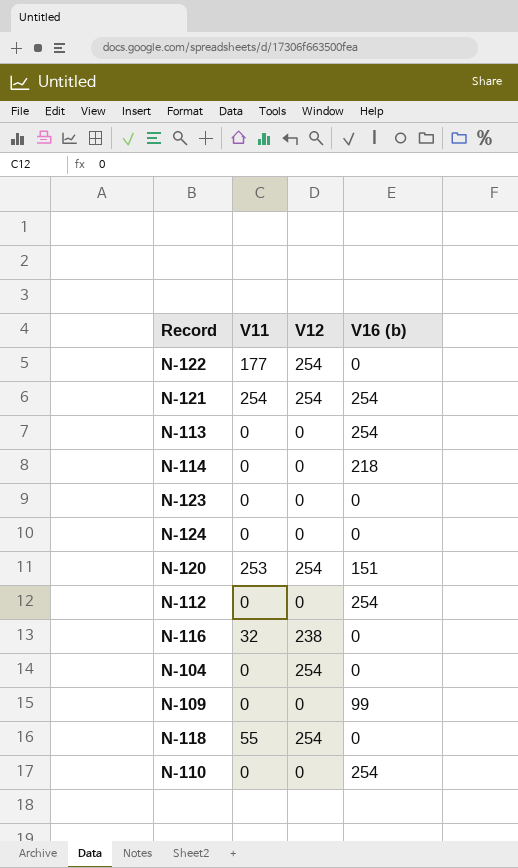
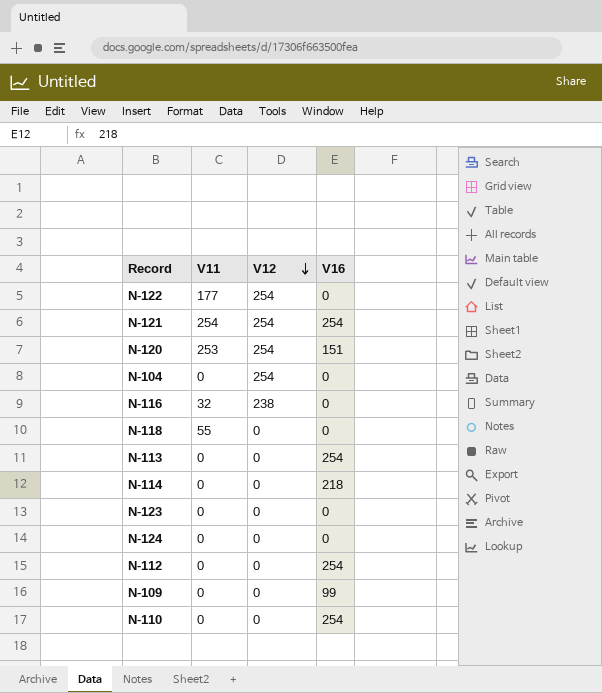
row order: none -> V12 descending
column name: V16 (b) -> V16
N-118 | V12: 254 -> 0

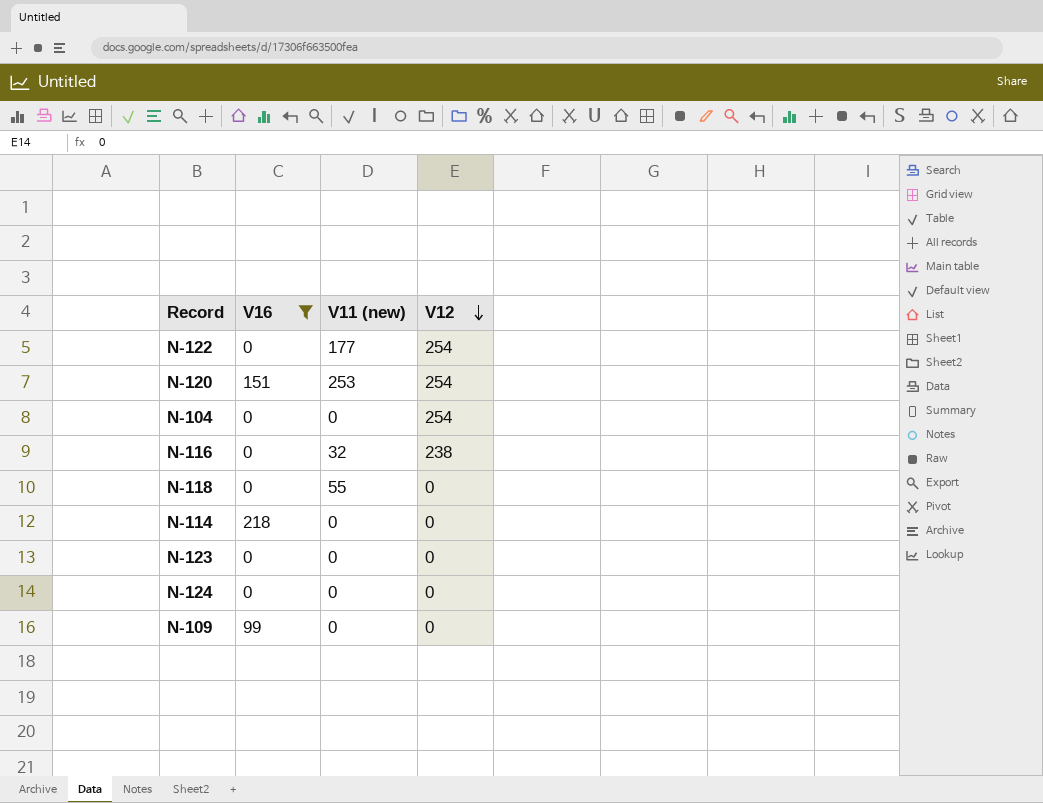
filter: none -> V16 != 254
column V16 | position: 4 -> 2
column name: V11 -> V11 (new)

